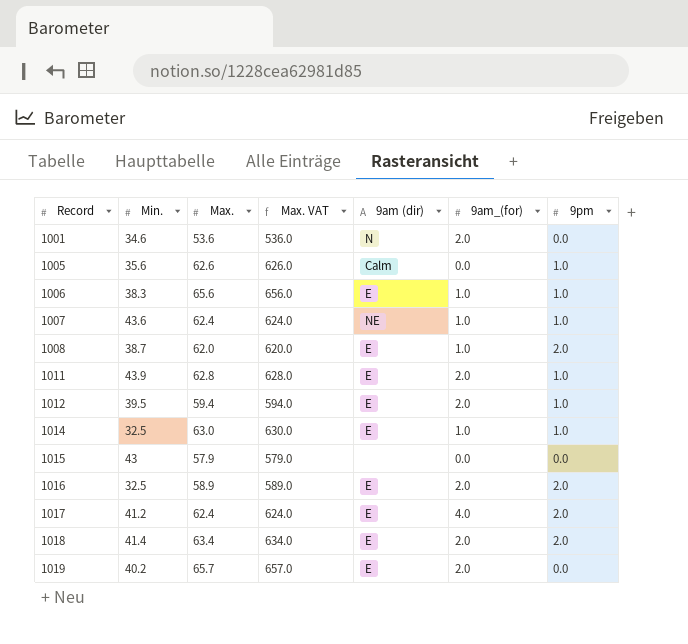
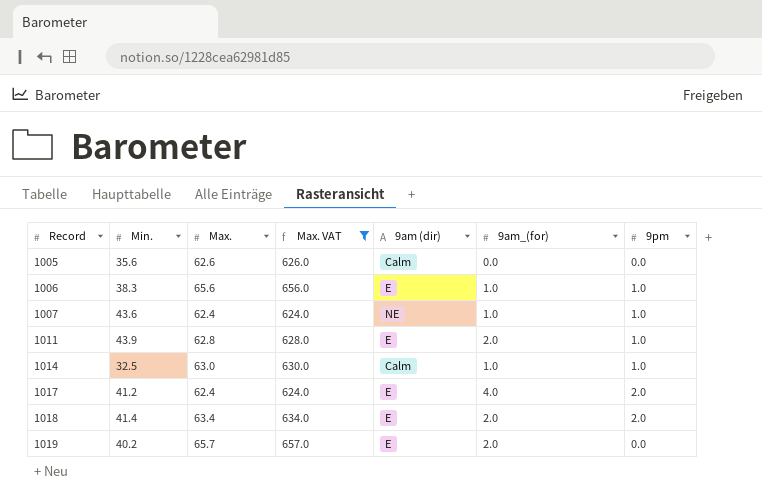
filter: none -> Max. VAT >= 624.0
1005 | 9pm: 1.0 -> 0.0
1014 | 9am (dir): E -> Calm

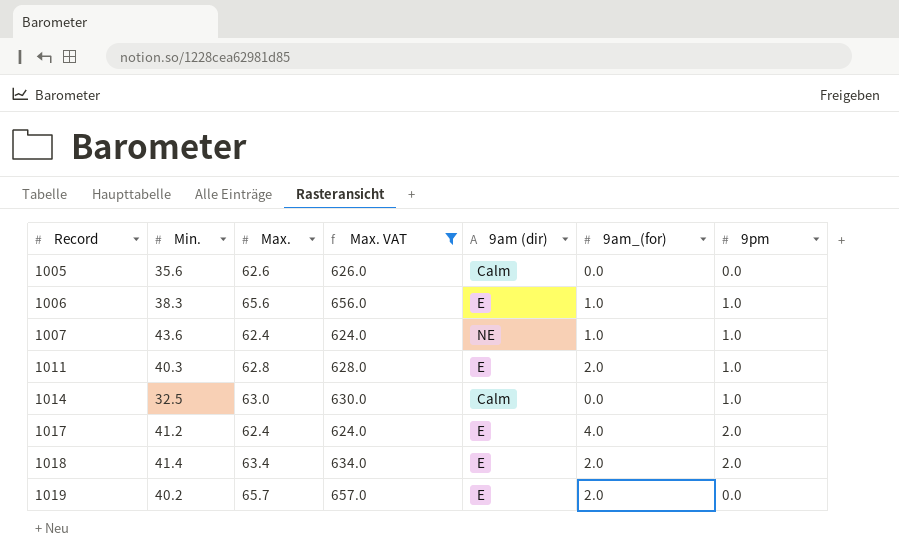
1011 | Min.: 43.9 -> 40.3
1014 | 9am_(for): 1.0 -> 0.0

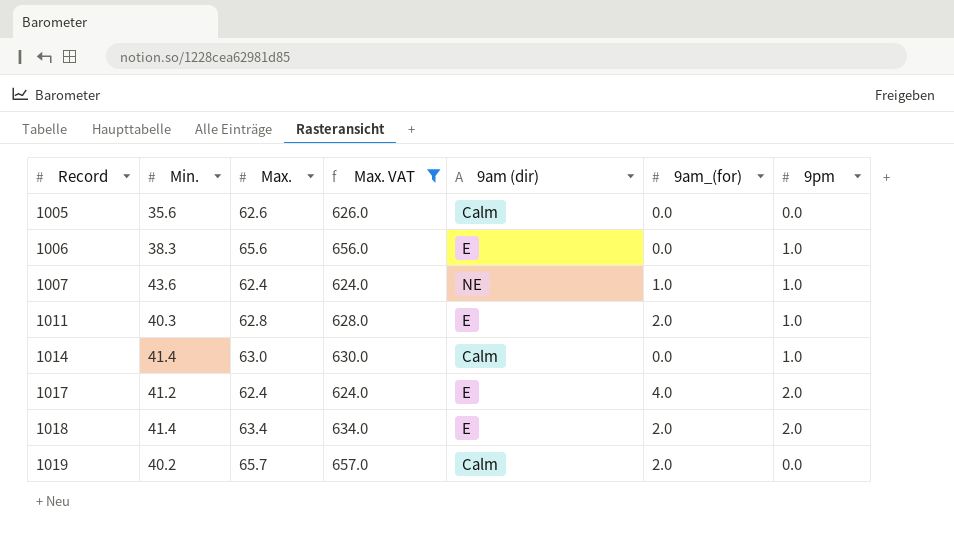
1006 | 9am_(for): 1.0 -> 0.0
1014 | Min.: 32.5 -> 41.4
1019 | 9am (dir): E -> Calm

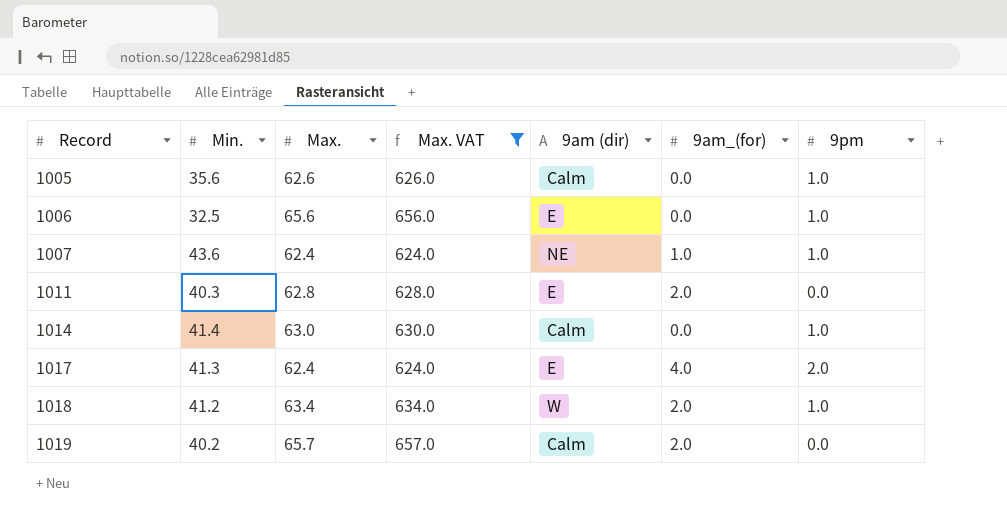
1005 | 9pm: 0.0 -> 1.0
1006 | Min.: 38.3 -> 32.5
1011 | 9pm: 1.0 -> 0.0
1017 | Min.: 41.2 -> 41.3
1018 | Min.: 41.4 -> 41.2
1018 | 9am (dir): E -> W
1018 | 9pm: 2.0 -> 1.0

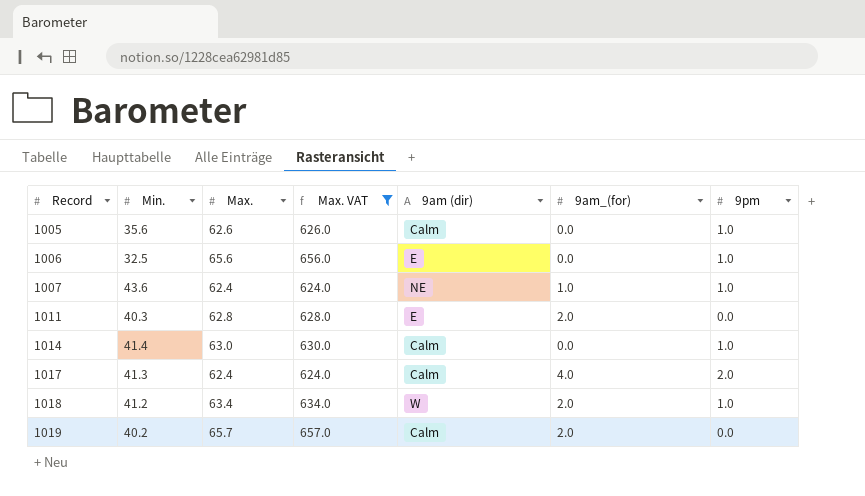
1017 | 9am (dir): E -> Calm

